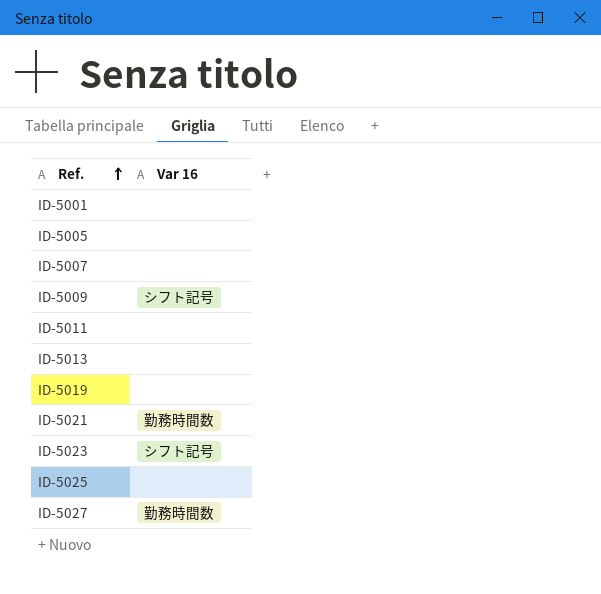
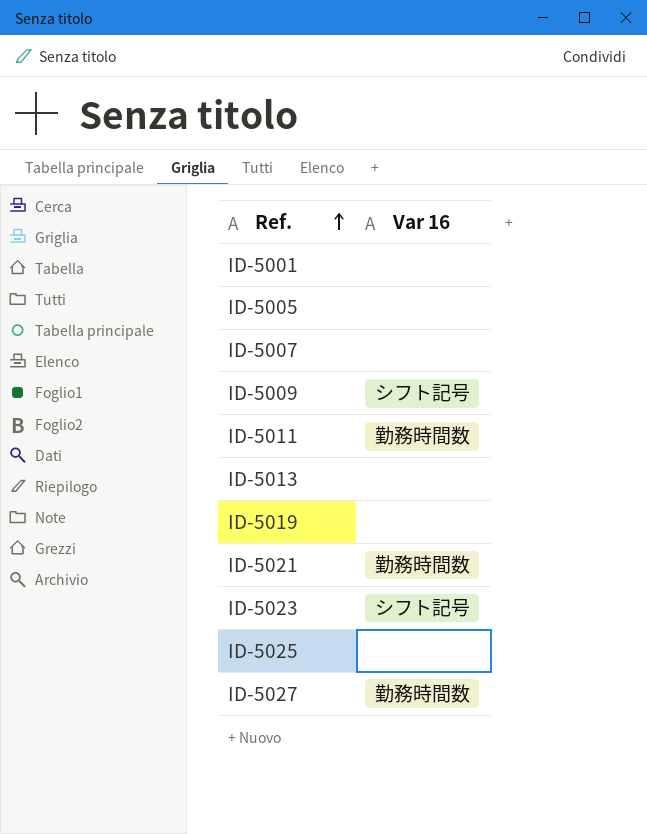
ID-5011 | Var 16: none -> 勤務時間数

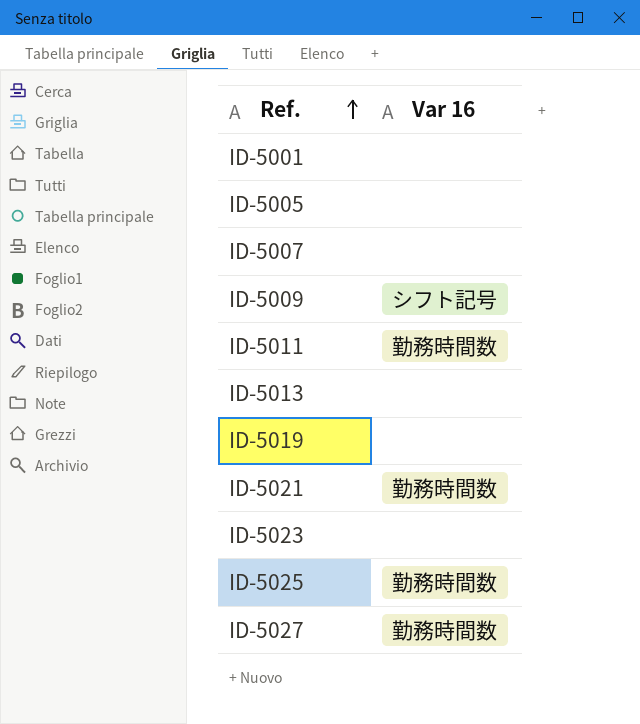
ID-5023 | Var 16: シフト記号 -> none
ID-5025 | Var 16: none -> 勤務時間数

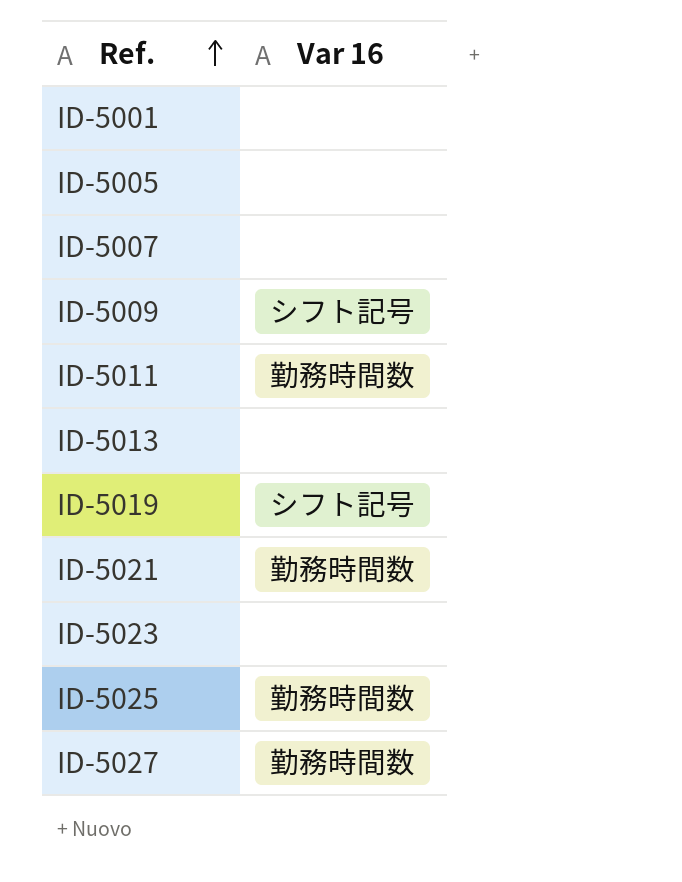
ID-5019 | Var 16: none -> シフト記号

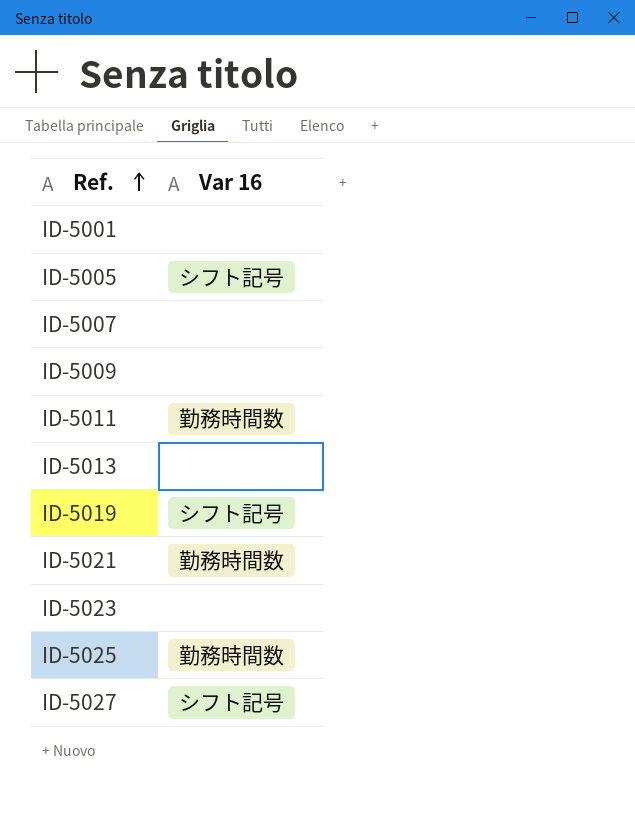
ID-5005 | Var 16: none -> シフト記号
ID-5009 | Var 16: シフト記号 -> none
ID-5027 | Var 16: 勤務時間数 -> シフト記号

